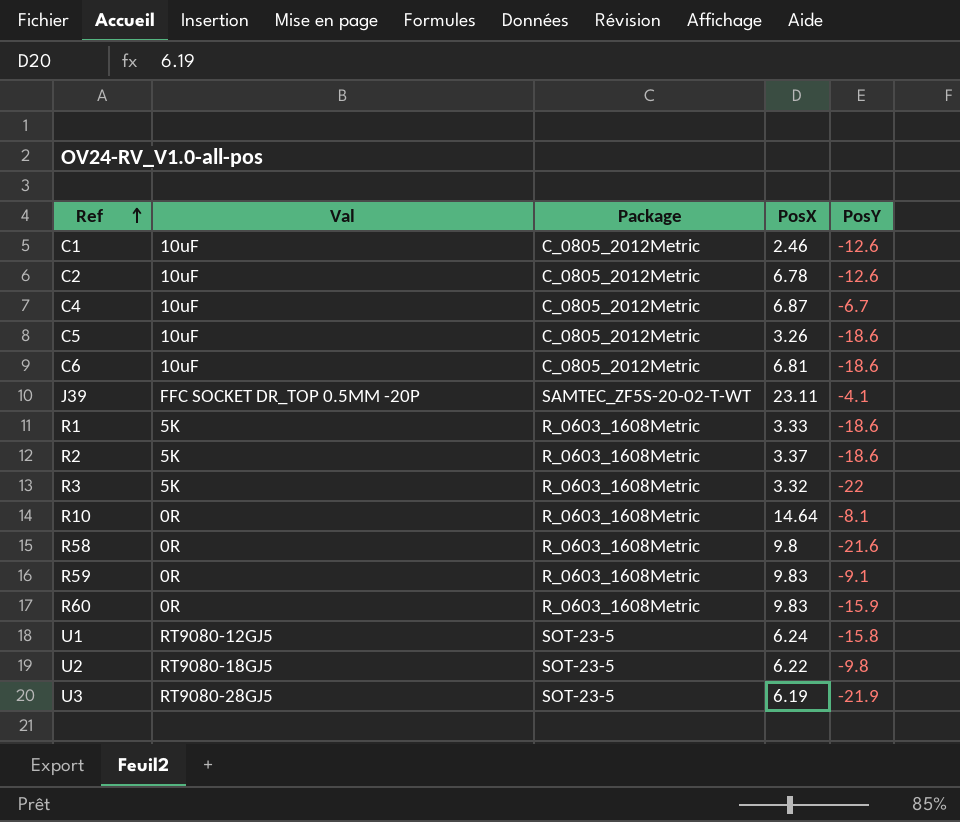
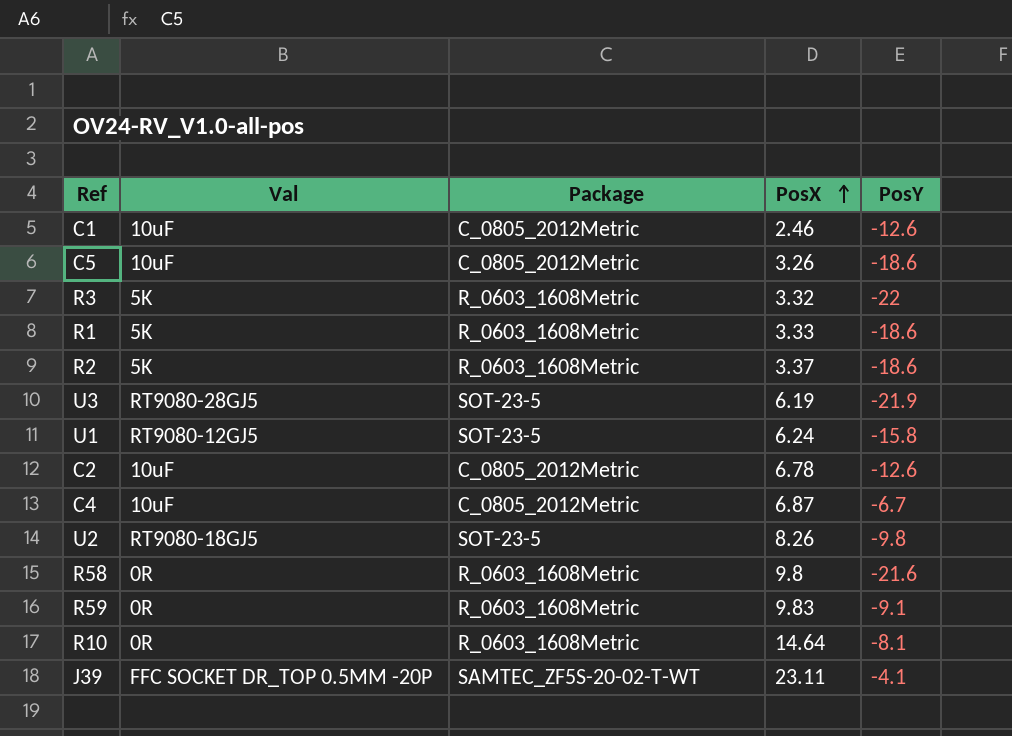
row order: Ref ascending -> PosX ascending
row C6: 10uF | C_0805_2012Metric | 6.81 | -18.6 -> none
row R60: 0R | R_0603_1608Metric | 9.83 | -15.9 -> none
U2 | PosX: 6.22 -> 8.26

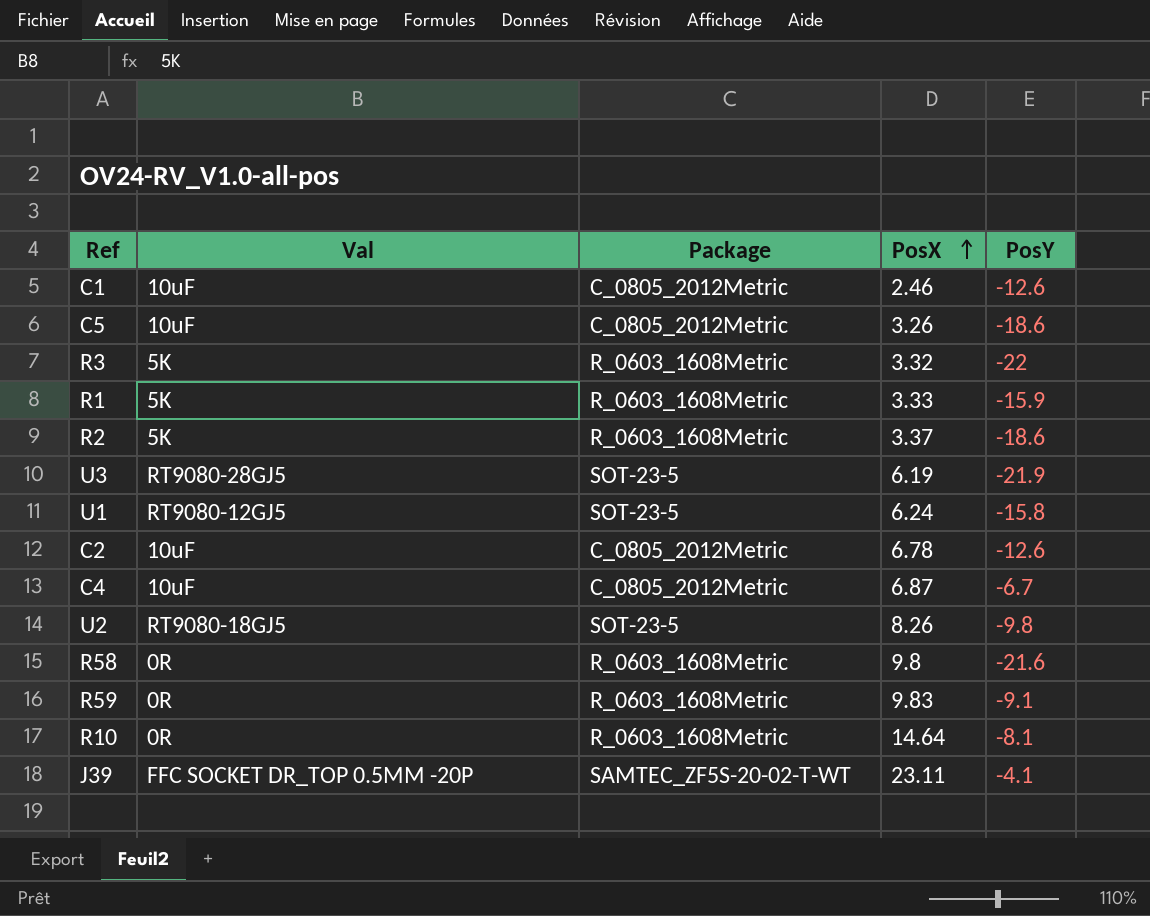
R1 | PosY: -18.6 -> -15.9

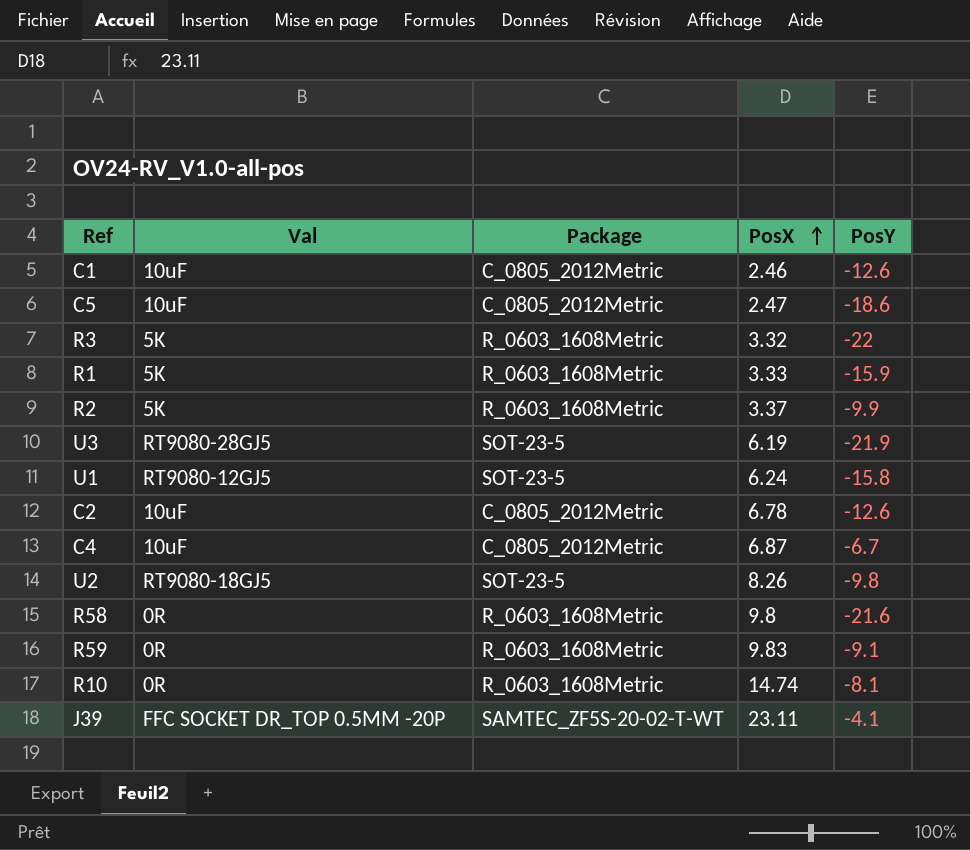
C5 | PosX: 3.26 -> 2.47
R2 | PosY: -18.6 -> -9.9
R10 | PosX: 14.64 -> 14.74

